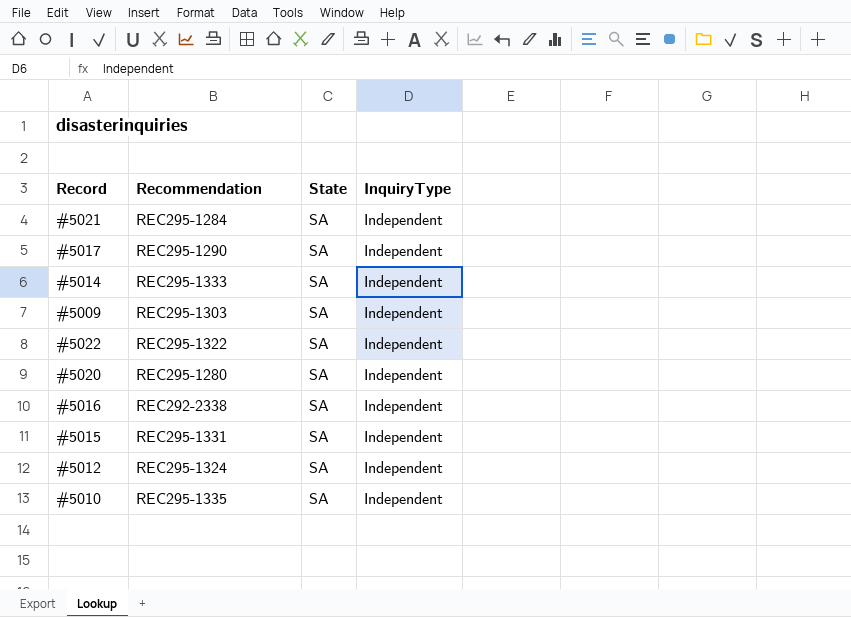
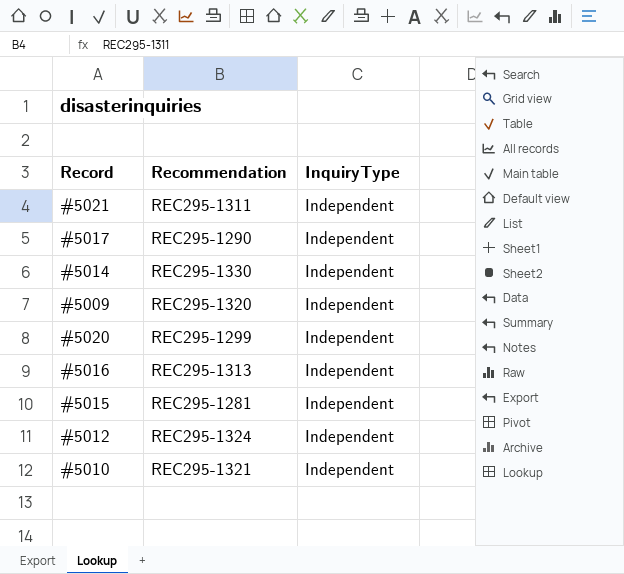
column State | position: 3 -> none
row #5022: REC295-1322 | SA | Independent -> none
#5021 | Recommendation: REC295-1284 -> REC295-1311
#5014 | Recommendation: REC295-1333 -> REC295-1330
#5009 | Recommendation: REC295-1303 -> REC295-1320
#5020 | Recommendation: REC295-1280 -> REC295-1299
#5016 | Recommendation: REC292-2338 -> REC295-1313
#5015 | Recommendation: REC295-1331 -> REC295-1281
#5010 | Recommendation: REC295-1335 -> REC295-1321

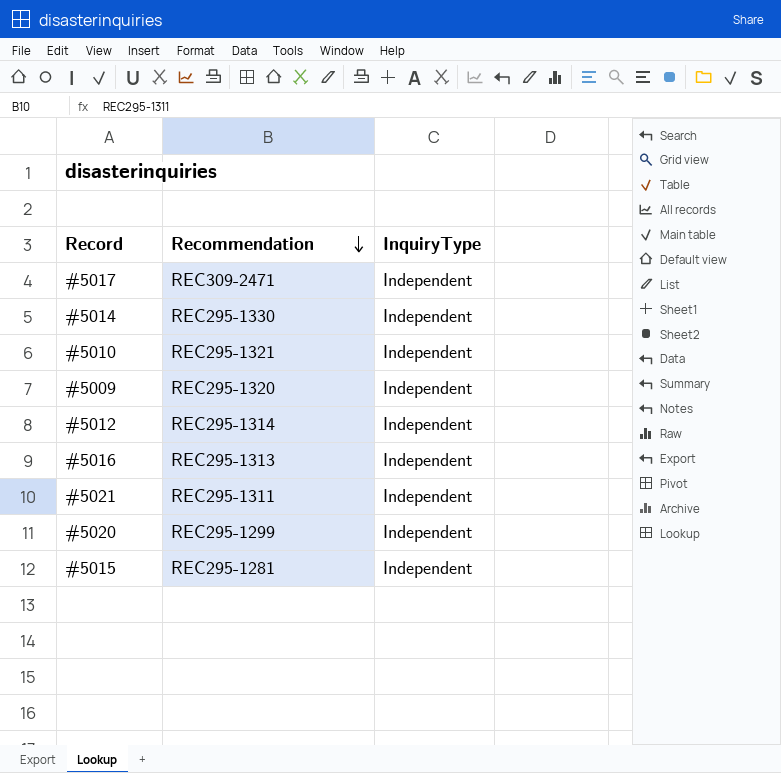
row order: none -> Recommendation descending
#5017 | Recommendation: REC295-1290 -> REC309-2471
#5012 | Recommendation: REC295-1324 -> REC295-1314

